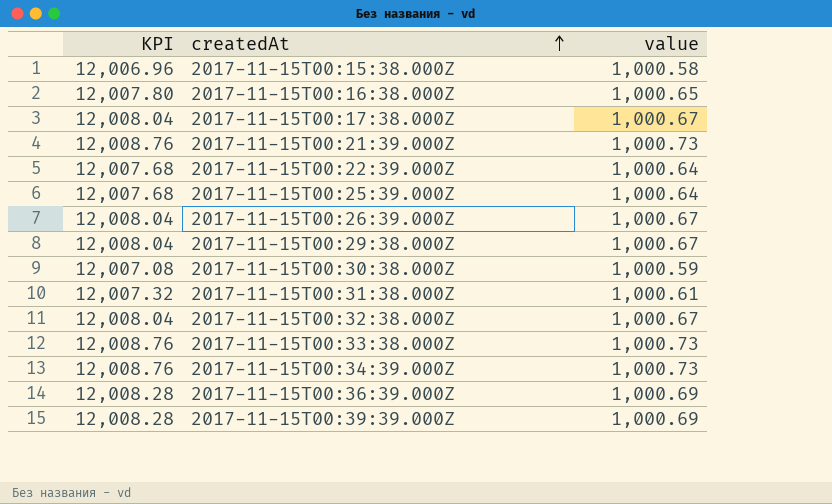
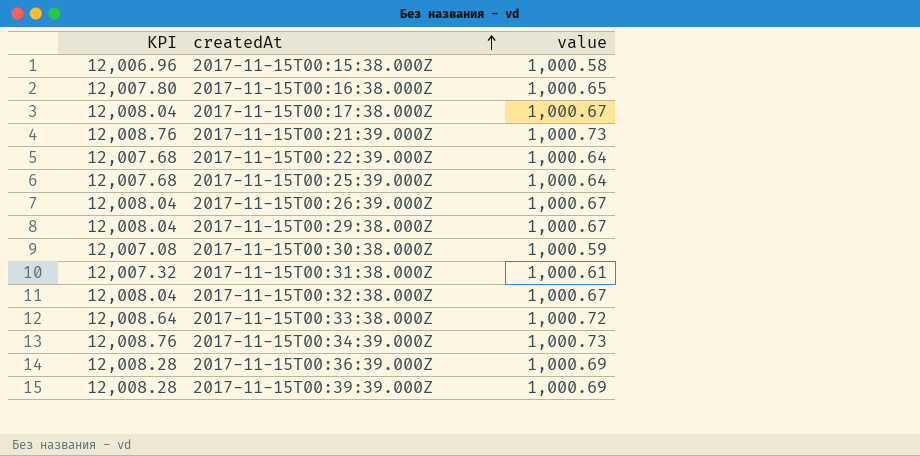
2017-11-15T00:33:38.000Z | KPI: 12,008.76 -> 12,008.64
2017-11-15T00:33:38.000Z | value: 1,000.73 -> 1,000.72

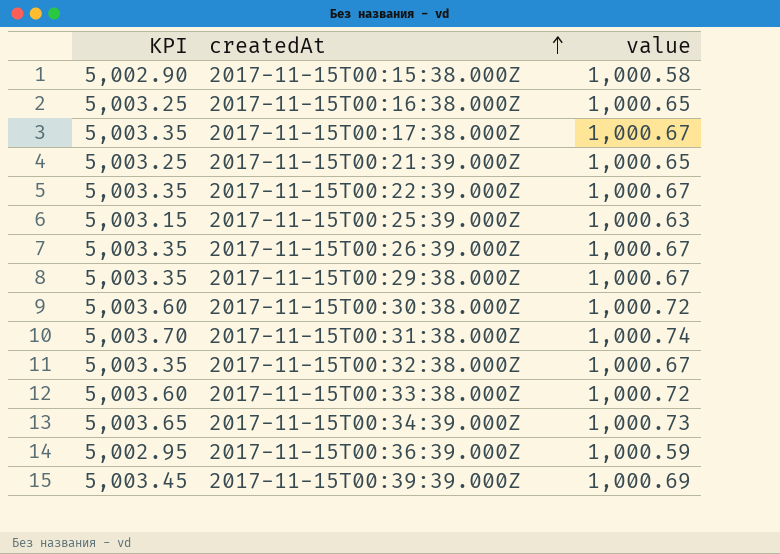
column KPI | formula: [value] * 12 -> [value] * 5
2017-11-15T00:21:39.000Z | value: 1,000.73 -> 1,000.65
2017-11-15T00:22:39.000Z | value: 1,000.64 -> 1,000.67
2017-11-15T00:25:39.000Z | value: 1,000.64 -> 1,000.63
2017-11-15T00:30:38.000Z | value: 1,000.59 -> 1,000.72
2017-11-15T00:31:38.000Z | value: 1,000.61 -> 1,000.74
2017-11-15T00:36:39.000Z | value: 1,000.69 -> 1,000.59

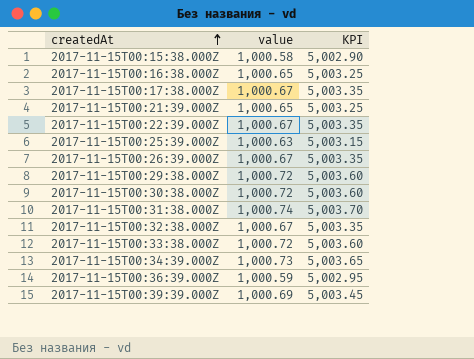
column KPI | position: 1 -> 3
2017-11-15T00:29:38.000Z | value: 1,000.67 -> 1,000.72
2017-11-15T00:29:38.000Z | KPI: 5,003.35 -> 5,003.60

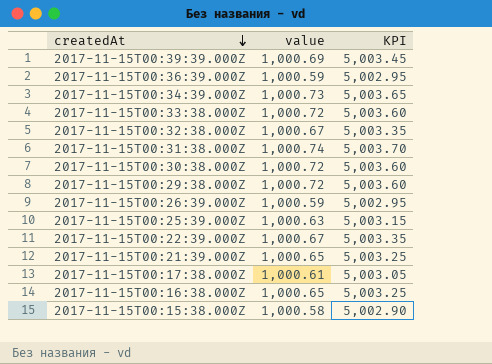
row order: createdAt ascending -> createdAt descending
2017-11-15T00:26:39.000Z | value: 1,000.67 -> 1,000.59
2017-11-15T00:26:39.000Z | KPI: 5,003.35 -> 5,002.95
2017-11-15T00:17:38.000Z | value: 1,000.67 -> 1,000.61
2017-11-15T00:17:38.000Z | KPI: 5,003.35 -> 5,003.05

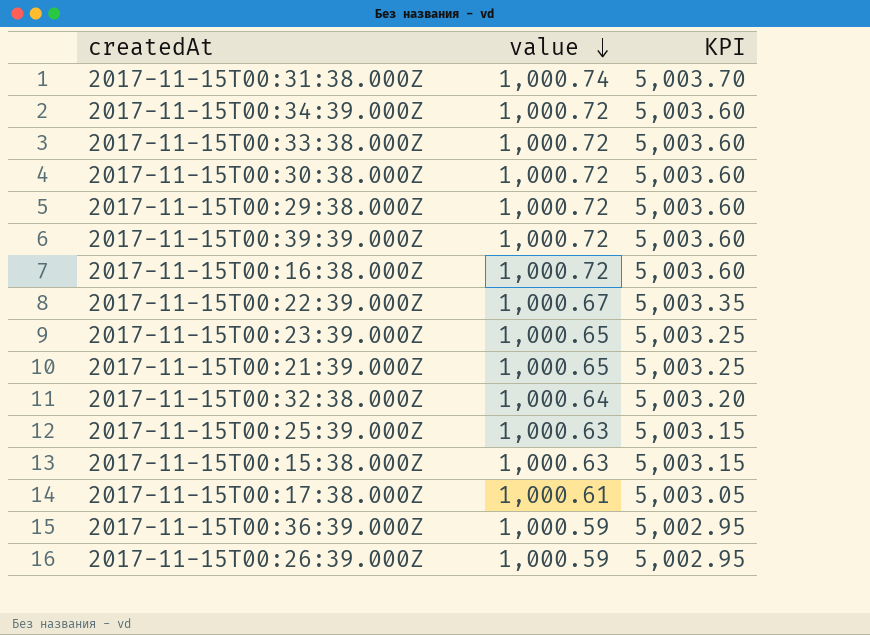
row order: createdAt descending -> value descending
2017-11-15T00:34:39.000Z | value: 1,000.73 -> 1,000.72
2017-11-15T00:34:39.000Z | KPI: 5,003.65 -> 5,003.60
2017-11-15T00:39:39.000Z | value: 1,000.69 -> 1,000.72
2017-11-15T00:39:39.000Z | KPI: 5,003.45 -> 5,003.60
2017-11-15T00:16:38.000Z | value: 1,000.65 -> 1,000.72
2017-11-15T00:16:38.000Z | KPI: 5,003.25 -> 5,003.60
row 2017-11-15T00:23:39.000Z: none -> 1,000.65 | 5,003.25
2017-11-15T00:32:38.000Z | value: 1,000.67 -> 1,000.64
2017-11-15T00:32:38.000Z | KPI: 5,003.35 -> 5,003.20
2017-11-15T00:15:38.000Z | value: 1,000.58 -> 1,000.63
2017-11-15T00:15:38.000Z | KPI: 5,002.90 -> 5,003.15

